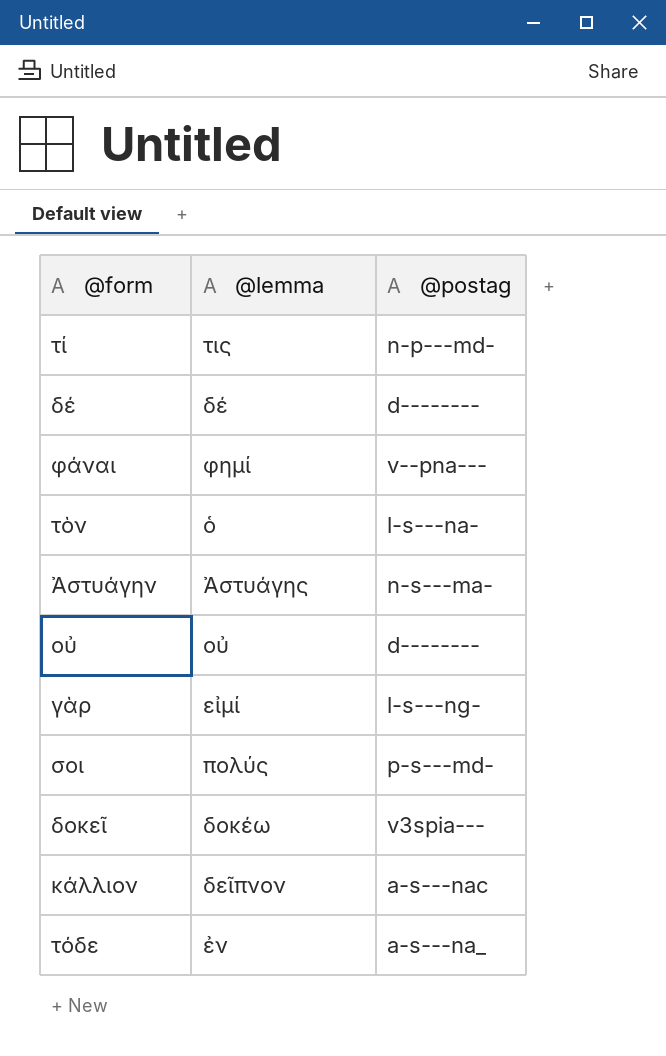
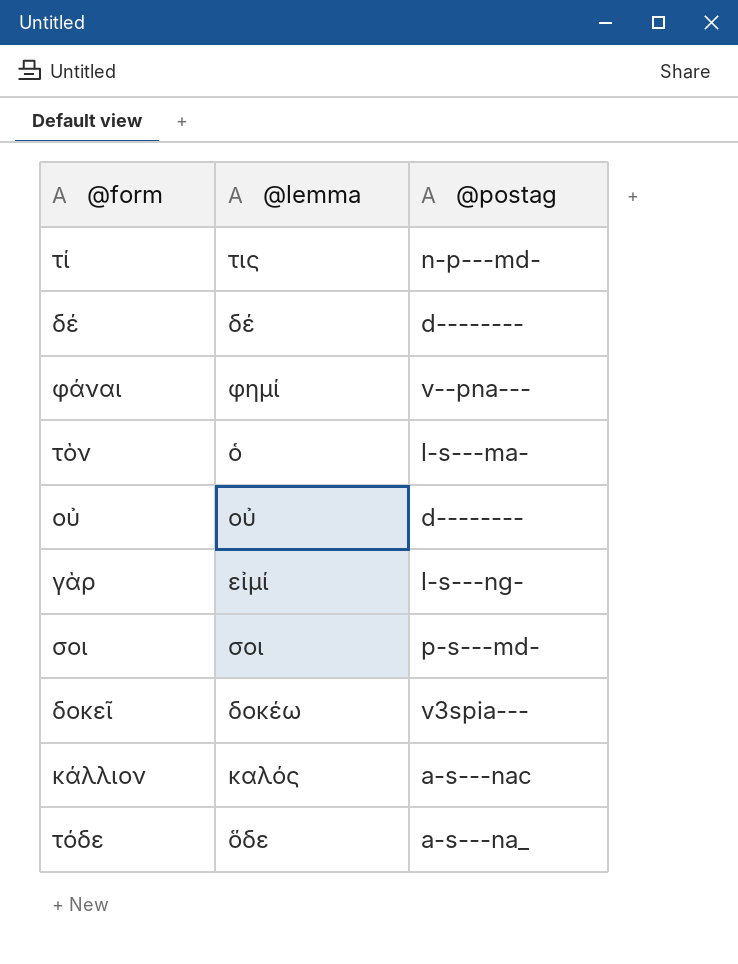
row Ἀστυάγην: Ἀστυάγης | n-s---ma- -> none
τὸν | @postag: l-s---na- -> l-s---ma-
σοι | @lemma: πολύς -> σοι
κάλλιον | @lemma: δεῖπνον -> καλός
τόδε | @lemma: ἐν -> ὅδε

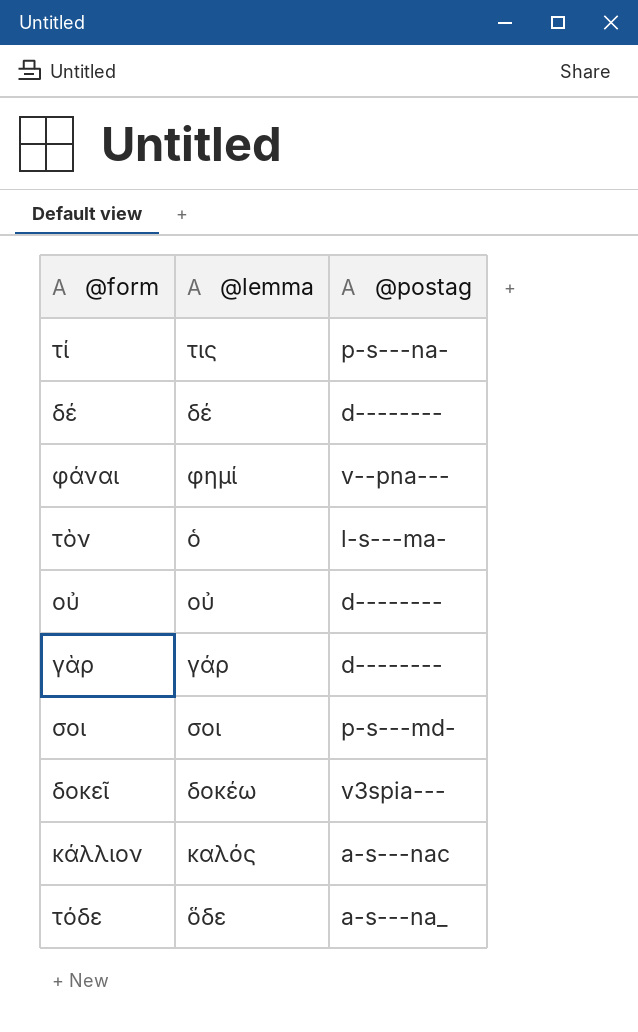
τί | @postag: n-p---md- -> p-s---na-
γὰρ | @lemma: εἰμί -> γάρ
γὰρ | @postag: l-s---ng- -> d--------

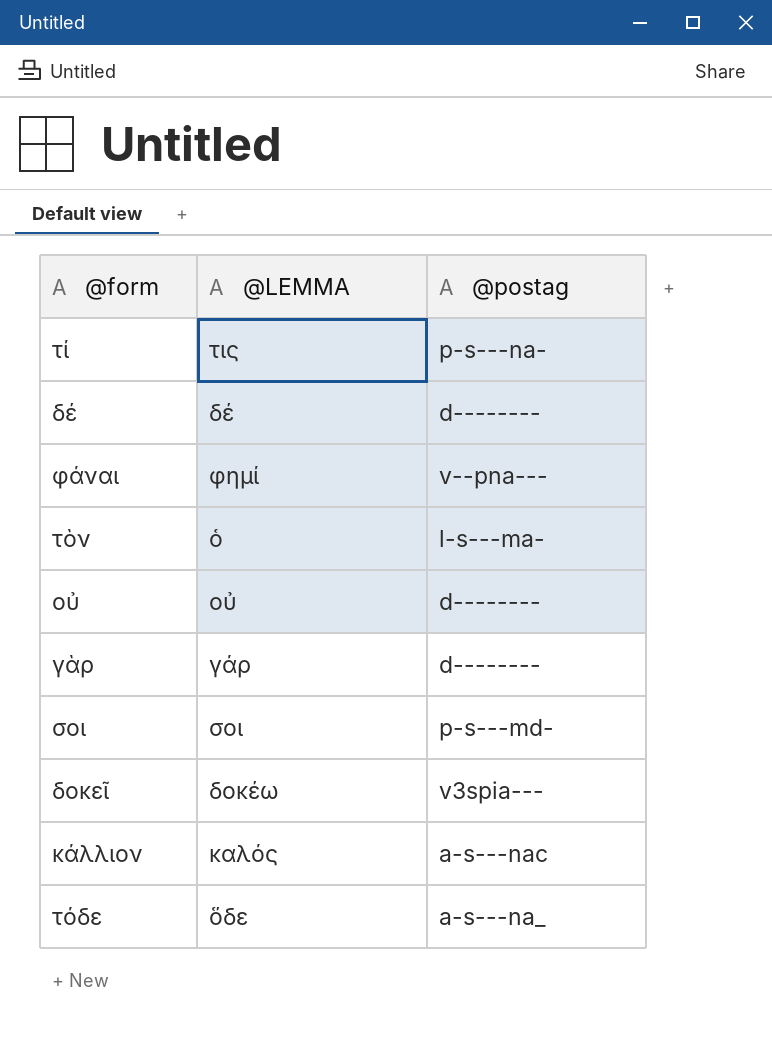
column name: @lemma -> @LEMMA

